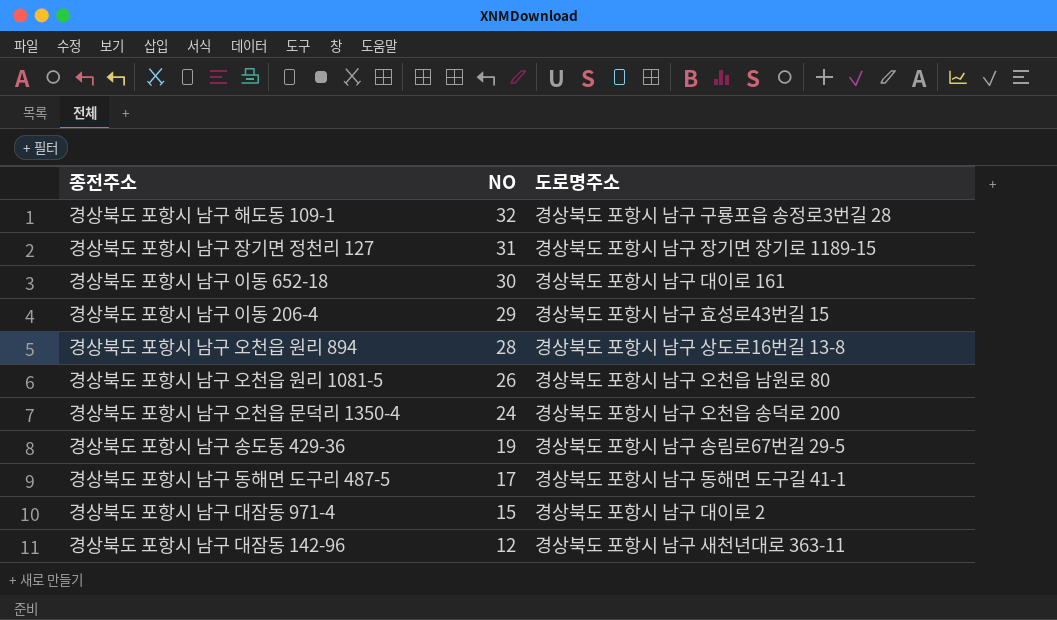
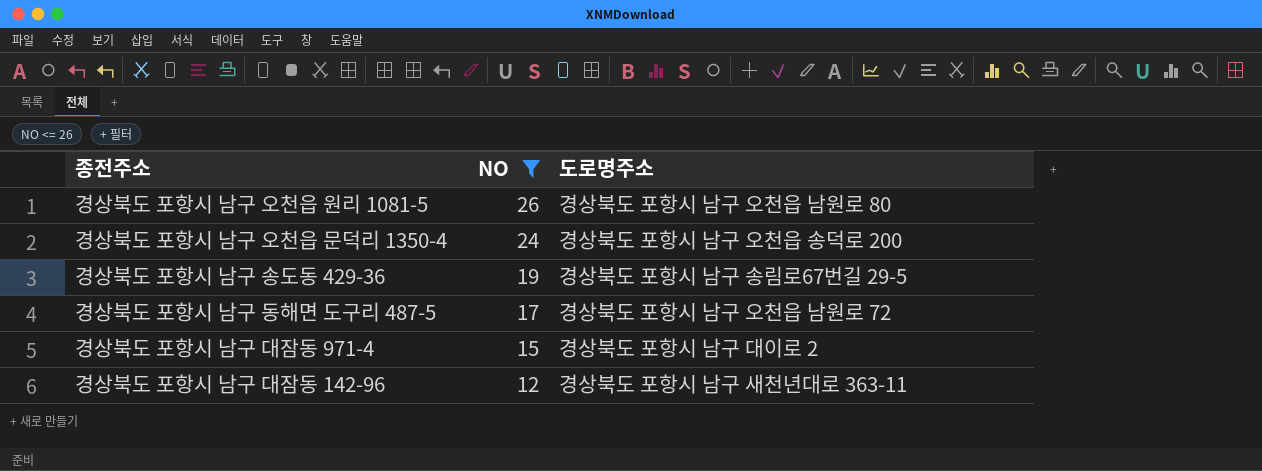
filter: none -> NO <= 26
경상북도 포항시 남구 동해면 도구리 487-5 | 도로명주소: 경상북도 포항시 남구 동해면 도구길 41-1 -> 경상북도 포항시 남구 오천읍 남원로 72

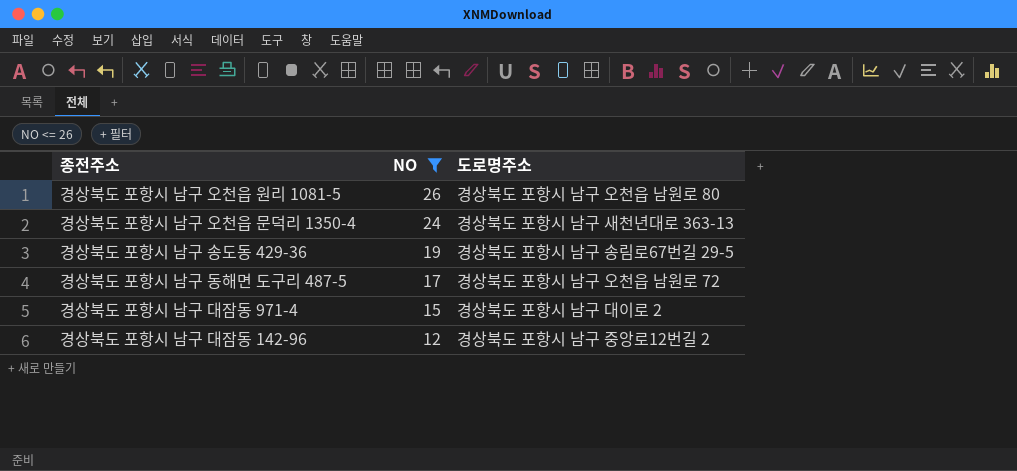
경상북도 포항시 남구 오천읍 문덕리 1350-4 | 도로명주소: 경상북도 포항시 남구 오천읍 송덕로 200 -> 경상북도 포항시 남구 새천년대로 363-13
경상북도 포항시 남구 대잠동 142-96 | 도로명주소: 경상북도 포항시 남구 새천년대로 363-11 -> 경상북도 포항시 남구 중앙로12번길 2

